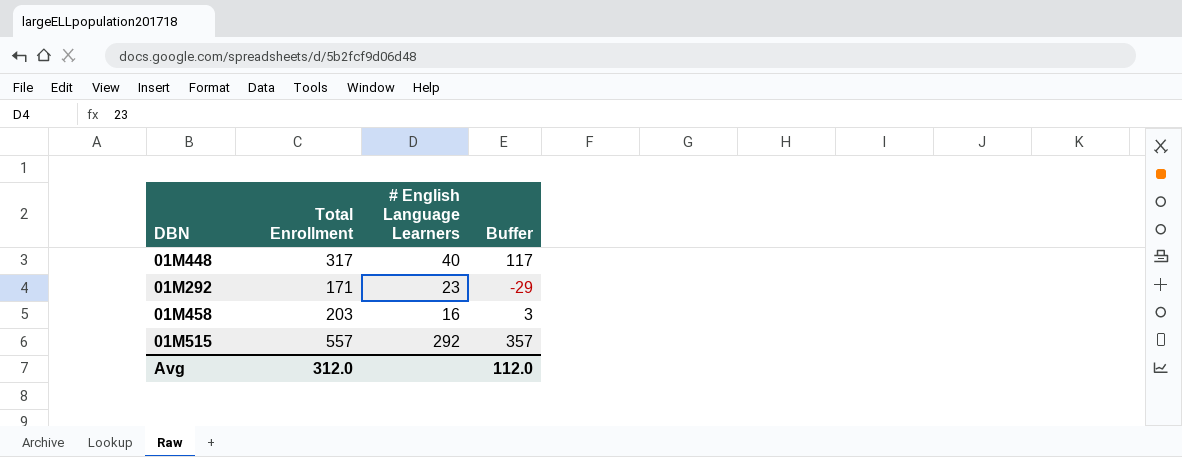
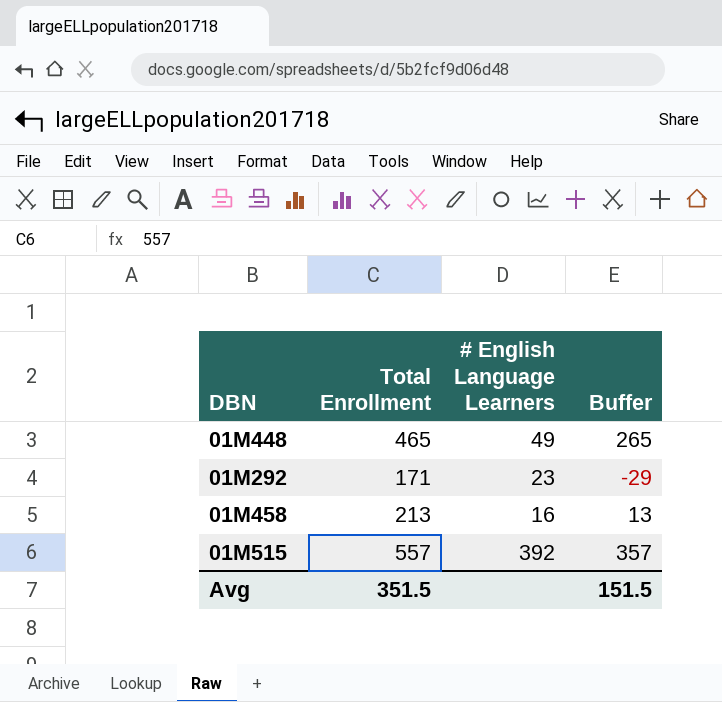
01M448 | Total Enrollment: 317 -> 465
01M448 | # English Language Learners: 40 -> 49
01M448 | Buffer: 117 -> 265
01M458 | Total Enrollment: 203 -> 213
01M458 | Buffer: 3 -> 13
01M515 | # English Language Learners: 292 -> 392
Avg | Total Enrollment: 312.0 -> 351.5
Avg | Buffer: 112.0 -> 151.5

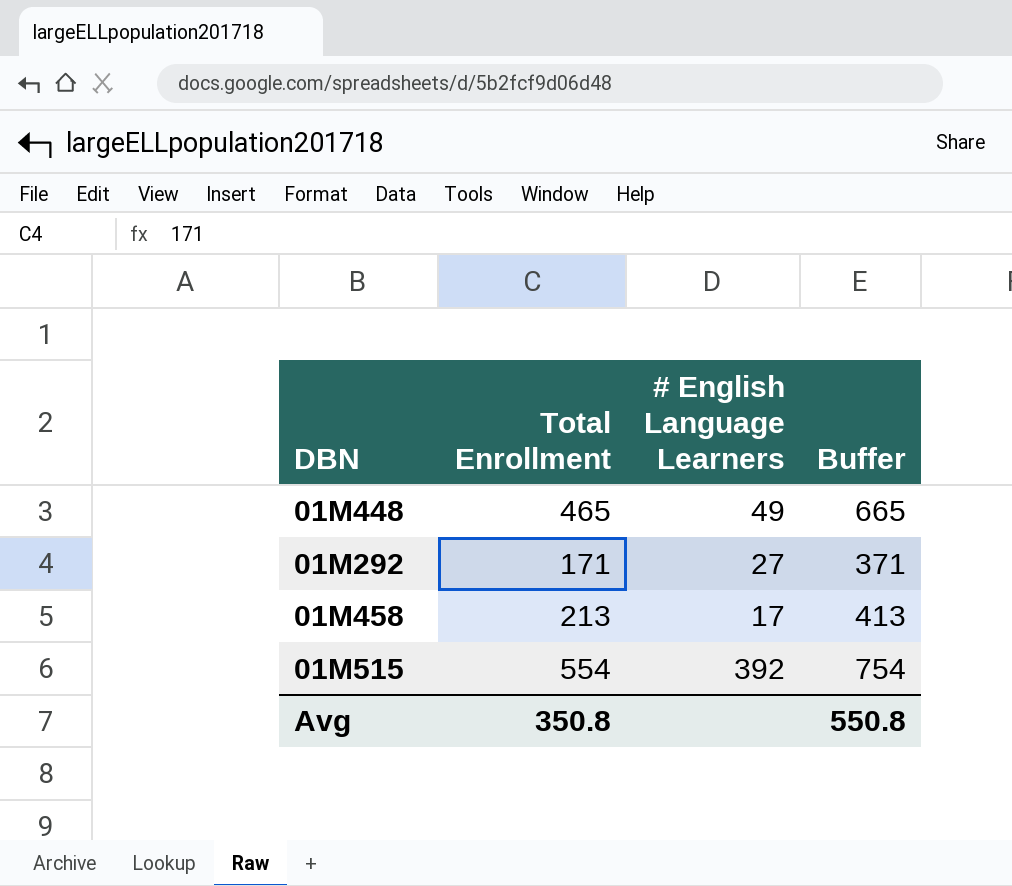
column Buffer | formula: [Total Enrollment] - 200 -> [Total Enrollment] + 200
01M292 | # English Language Learners: 23 -> 27
01M458 | # English Language Learners: 16 -> 17
01M515 | Total Enrollment: 557 -> 554
Avg | Total Enrollment: 351.5 -> 350.8
Avg | Buffer: 151.5 -> 550.8

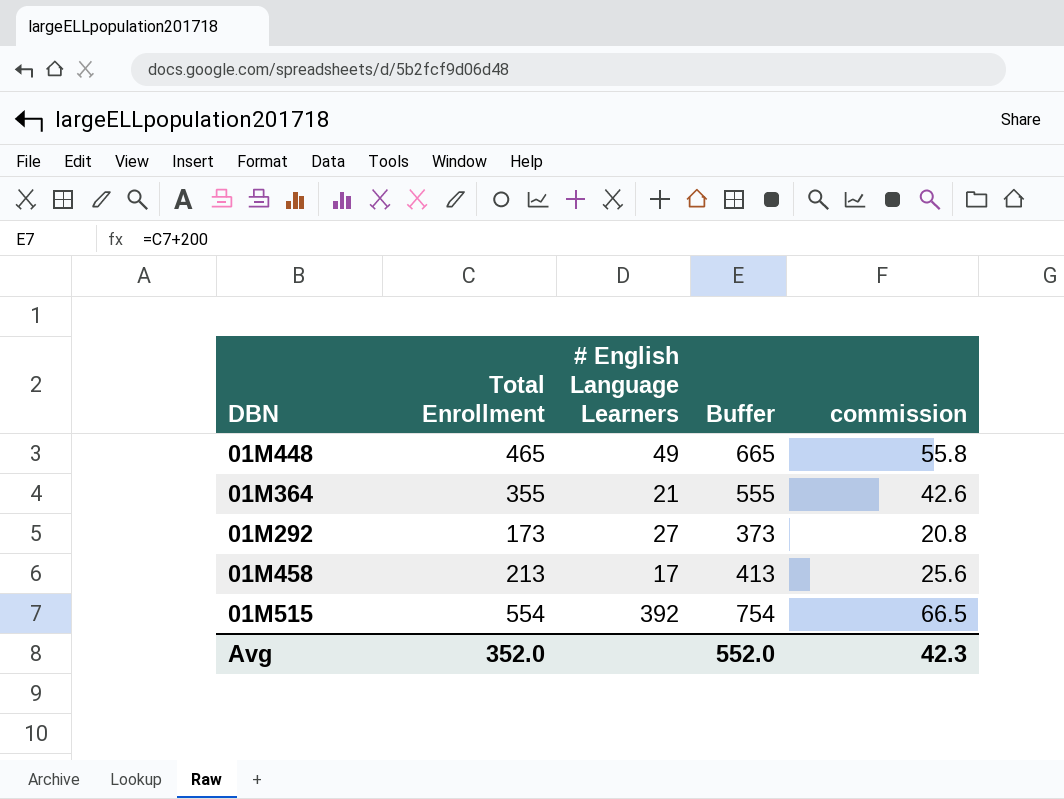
column commission | formula: none -> [Total Enrollment] * 0.12
row 01M364: none -> 355 | 21 | 555 | 42.6
01M292 | Total Enrollment: 171 -> 173
01M292 | Buffer: 371 -> 373
Avg | Total Enrollment: 350.8 -> 352.0
Avg | Buffer: 550.8 -> 552.0

